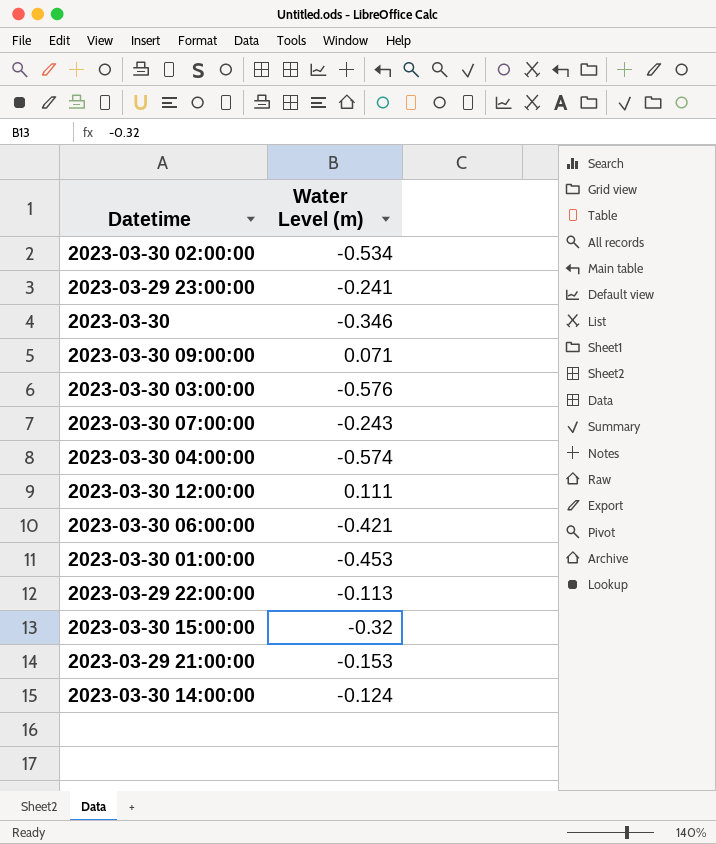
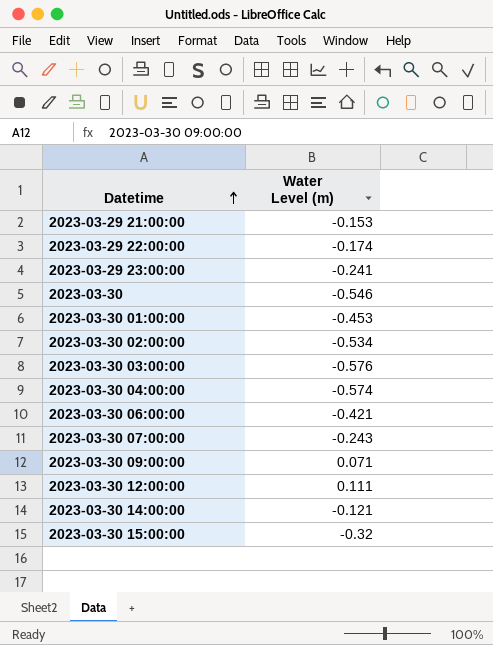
row order: none -> Datetime ascending
2023-03-29 22:00:00 | Water Level (m): -0.113 -> -0.174
2023-03-30 | Water Level (m): -0.346 -> -0.546
2023-03-30 14:00:00 | Water Level (m): -0.124 -> -0.121

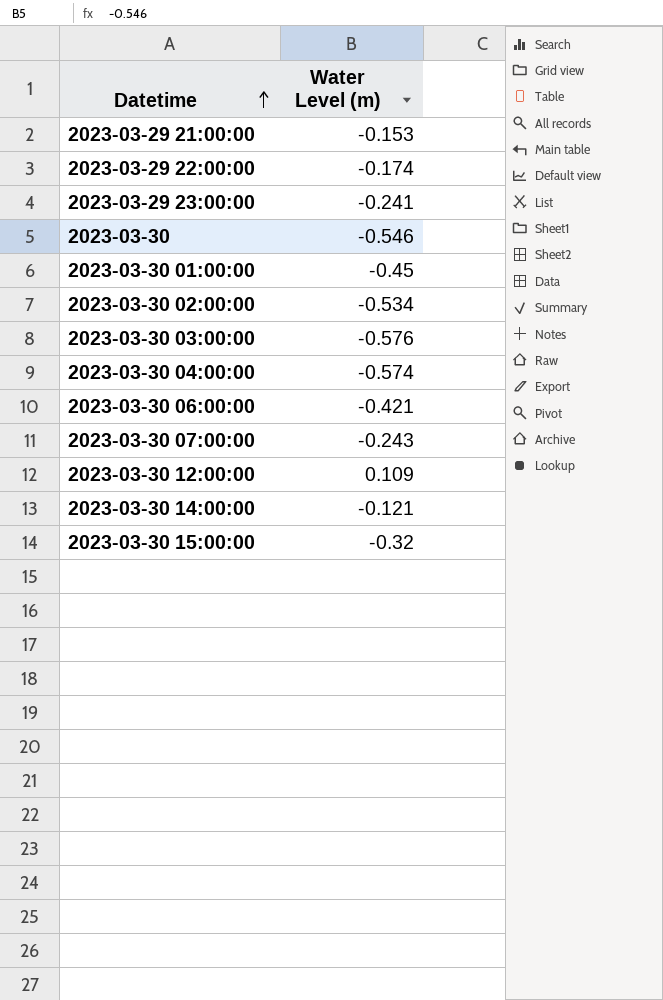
row 2023-03-30 09:00:00: 0.071 -> none
2023-03-30 01:00:00 | Water Level (m): -0.453 -> -0.45
2023-03-30 12:00:00 | Water Level (m): 0.111 -> 0.109

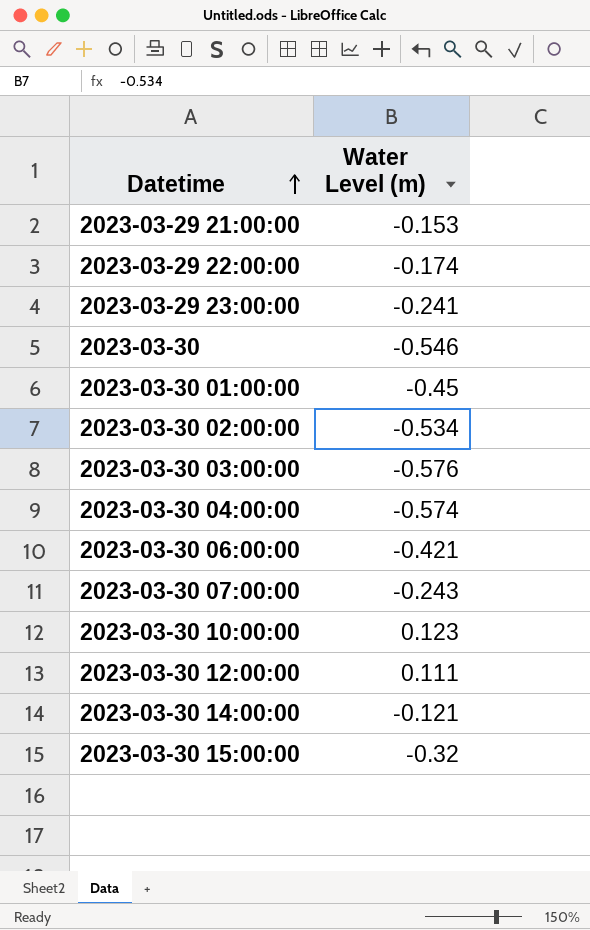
row 2023-03-30 10:00:00: none -> 0.123
2023-03-30 12:00:00 | Water Level (m): 0.109 -> 0.111

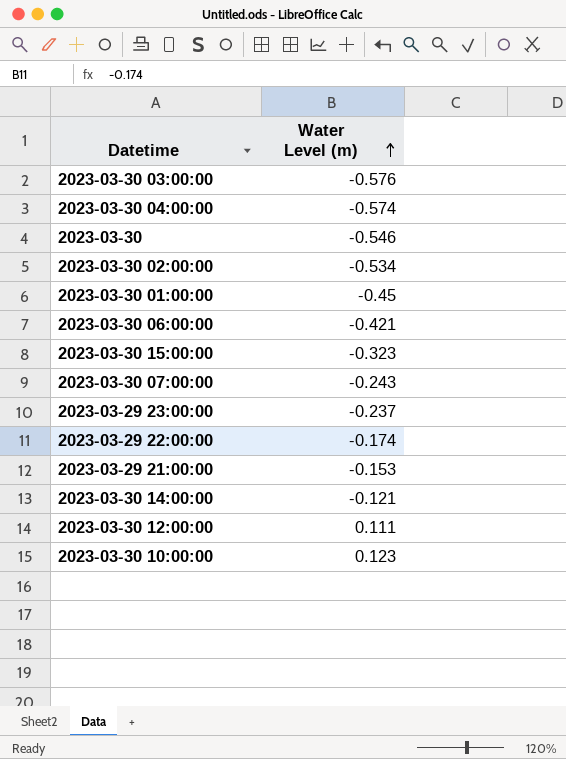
row order: Datetime ascending -> Water Level (m) ascending
2023-03-30 15:00:00 | Water Level (m): -0.32 -> -0.323
2023-03-29 23:00:00 | Water Level (m): -0.241 -> -0.237

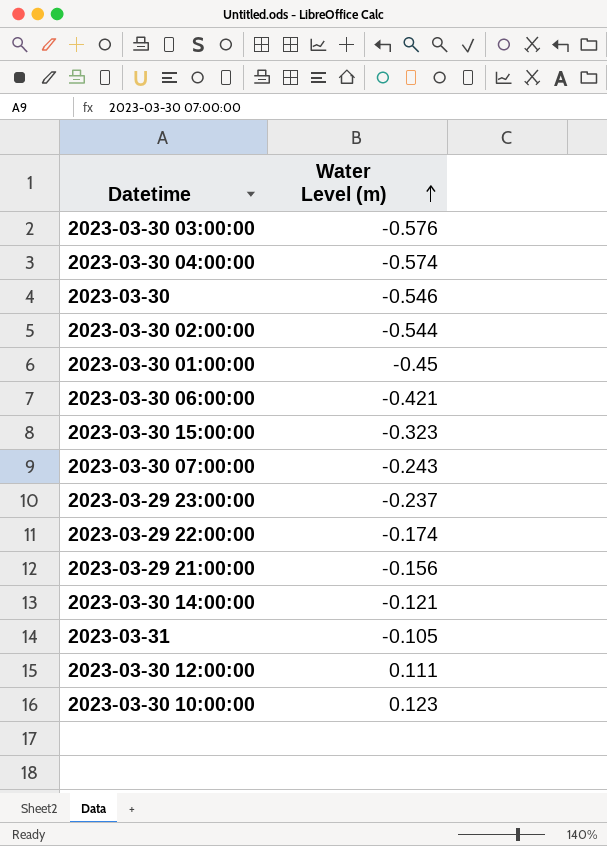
2023-03-30 02:00:00 | Water Level (m): -0.534 -> -0.544
2023-03-29 21:00:00 | Water Level (m): -0.153 -> -0.156
row 2023-03-31: none -> -0.105

